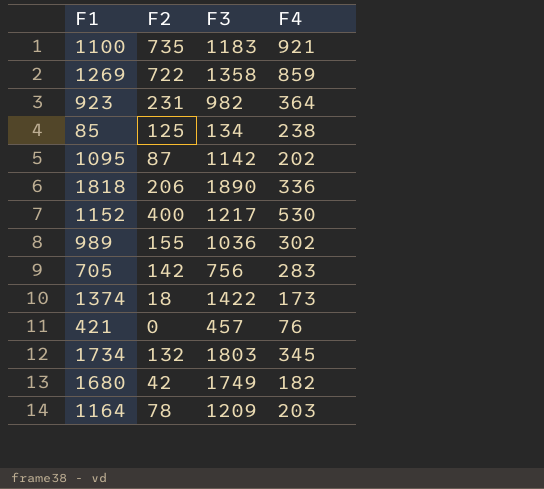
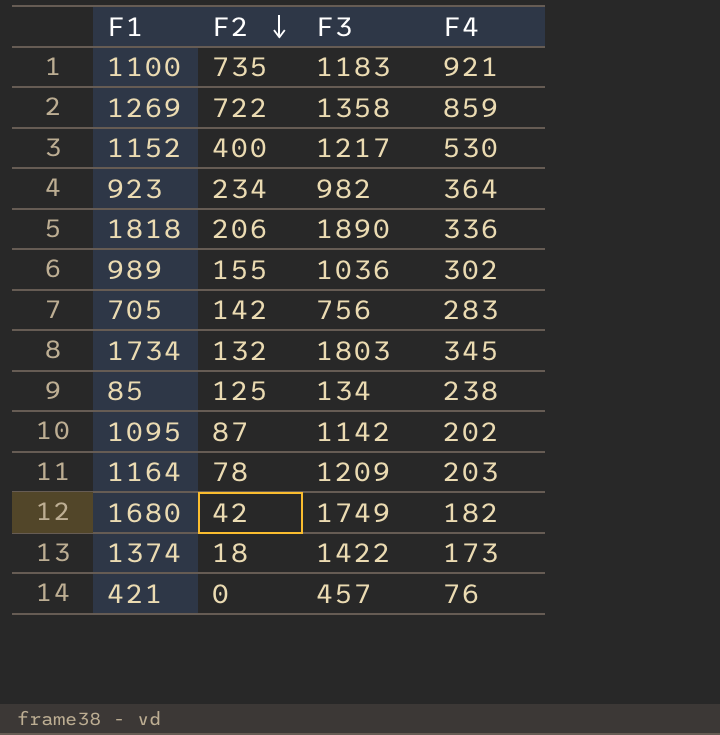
row order: none -> F2 descending
923 | F2: 231 -> 234

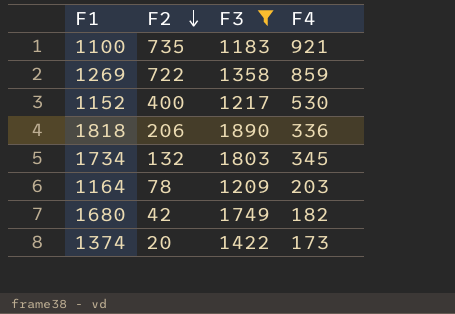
filter: none -> F3 >= 1183
1374 | F2: 18 -> 20

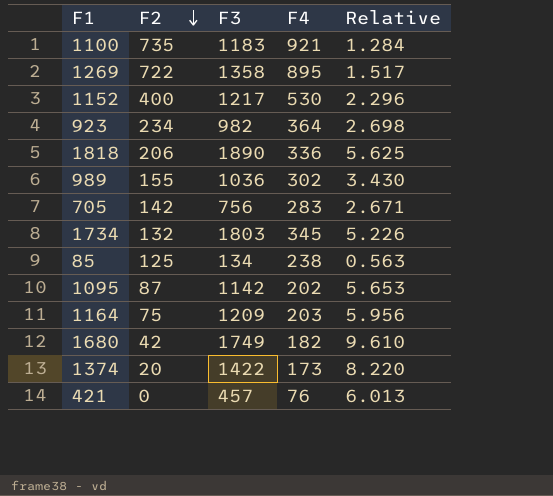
filter: F3 >= 1183 -> none
column Relative | formula: none -> [F3] / [F4]
1269 | F4: 859 -> 895
1164 | F2: 78 -> 75

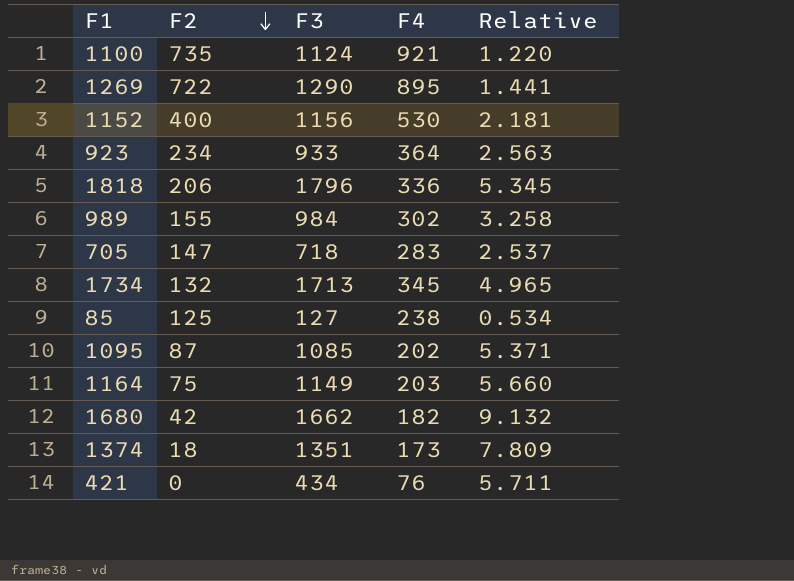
1100 | F3: 1183 -> 1124
1100 | Relative: 1.284 -> 1.220
1269 | F3: 1358 -> 1290
1269 | Relative: 1.517 -> 1.441
1152 | F3: 1217 -> 1156
1152 | Relative: 2.296 -> 2.181
923 | F3: 982 -> 933
923 | Relative: 2.698 -> 2.563
1818 | F3: 1890 -> 1796
1818 | Relative: 5.625 -> 5.345
989 | F3: 1036 -> 984
989 | Relative: 3.430 -> 3.258
705 | F2: 142 -> 147
705 | F3: 756 -> 718
705 | Relative: 2.671 -> 2.537
1734 | F3: 1803 -> 1713
1734 | Relative: 5.226 -> 4.965
85 | F3: 134 -> 127
85 | Relative: 0.563 -> 0.534
1095 | F3: 1142 -> 1085
1095 | Relative: 5.653 -> 5.371
1164 | F3: 1209 -> 1149
1164 | Relative: 5.956 -> 5.660
1680 | F3: 1749 -> 1662
1680 | Relative: 9.610 -> 9.132
1374 | F2: 20 -> 18
1374 | F3: 1422 -> 1351
1374 | Relative: 8.220 -> 7.809
421 | F3: 457 -> 434
421 | Relative: 6.013 -> 5.711

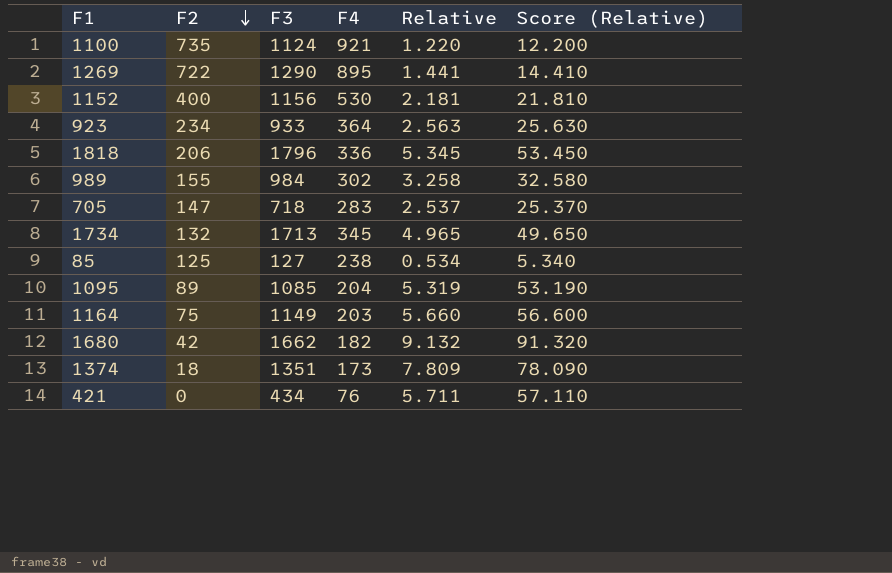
column Score (Relative) | formula: none -> [Relative] * 10
1095 | F2: 87 -> 89
1095 | F4: 202 -> 204
1095 | Relative: 5.371 -> 5.319

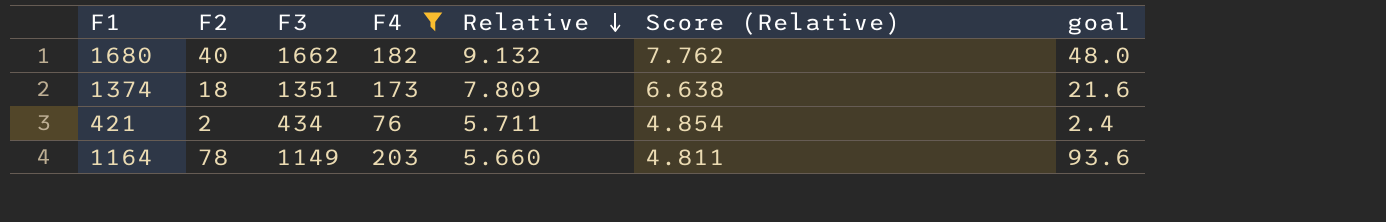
filter: none -> F4 <= 203
row order: F2 descending -> Relative descending
column Score (Relative) | formula: [Relative] * 10 -> [Relative] * 0.85
column goal | formula: none -> [F2] * 1.2
1680 | F2: 42 -> 40
421 | F2: 0 -> 2
1164 | F2: 75 -> 78

